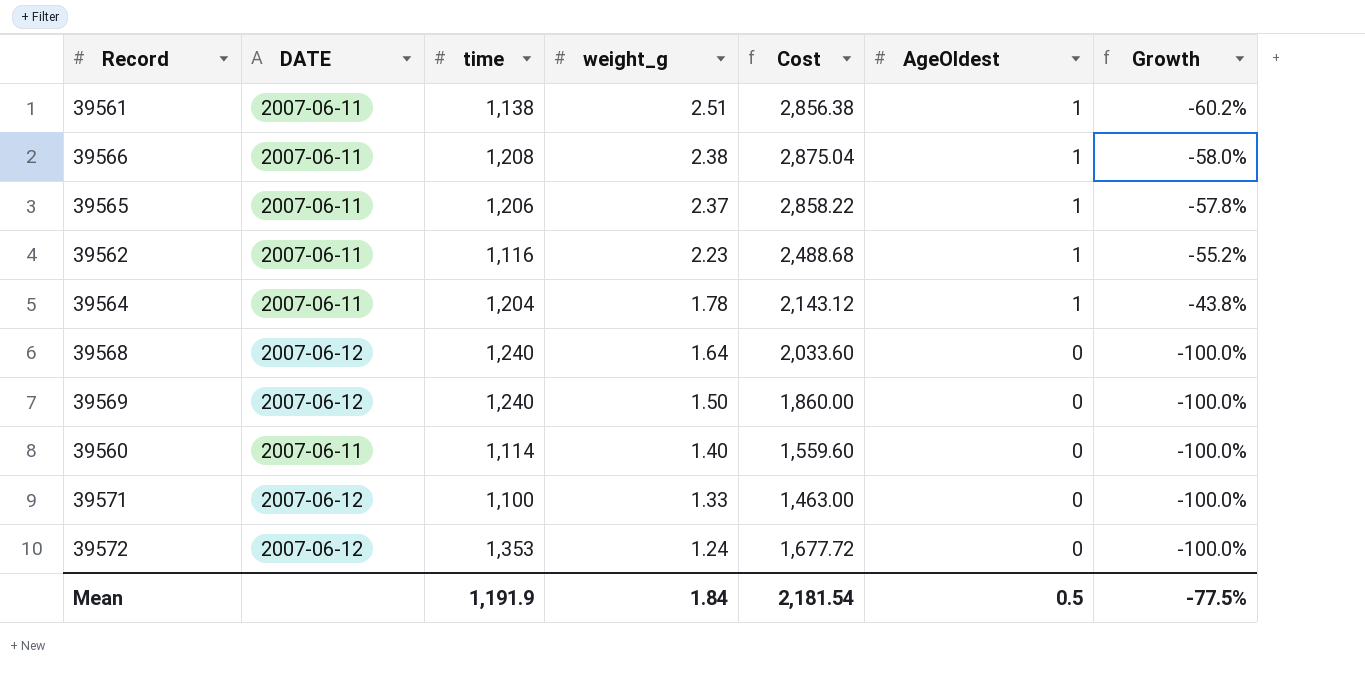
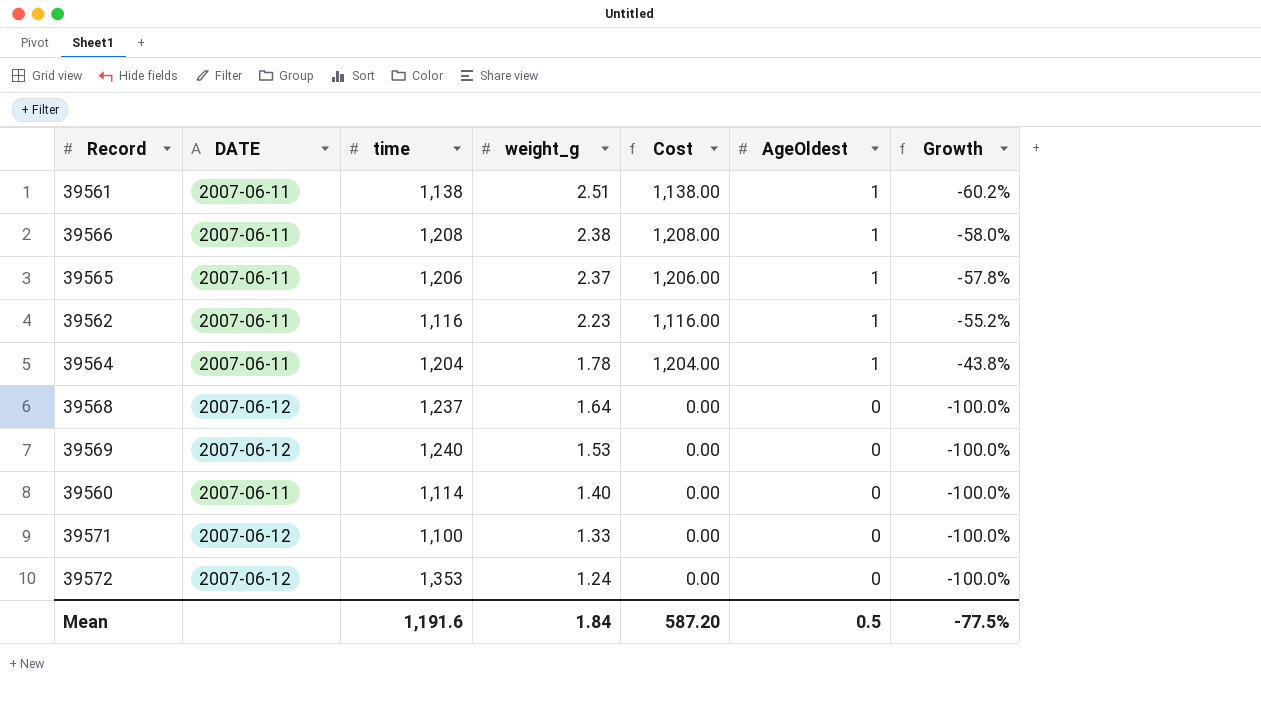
column Cost | formula: [time] * [weight_g] -> [time] * [AgeOldest]
39568 | time: 1,240 -> 1,237
39569 | weight_g: 1.50 -> 1.53
Mean | time: 1,191.9 -> 1,191.6
Mean | Cost: 2,181.54 -> 587.20

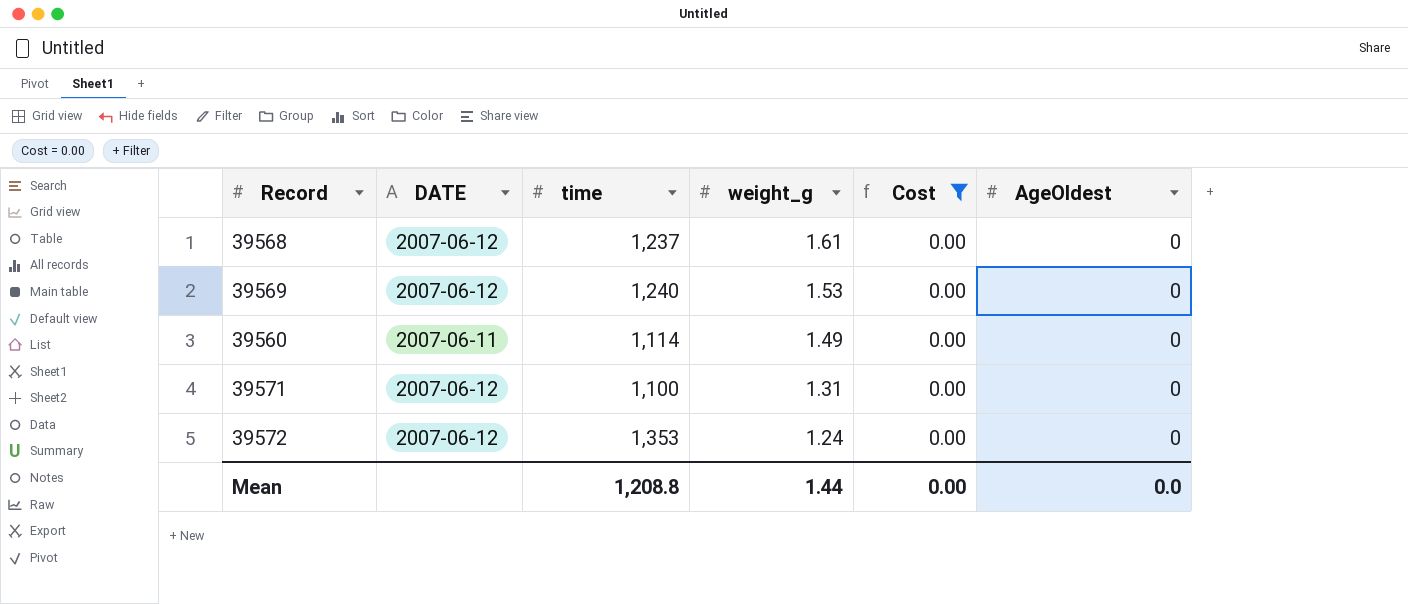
filter: none -> Cost = 0.00
column Growth | formula: ([AgeOldest] - [weight_g]) / [weight_g] -> none
39568 | weight_g: 1.64 -> 1.61
39560 | weight_g: 1.40 -> 1.49
39571 | weight_g: 1.33 -> 1.31
Mean | time: 1,191.6 -> 1,208.8
Mean | weight_g: 1.84 -> 1.44
Mean | Cost: 587.20 -> 0.00
Mean | AgeOldest: 0.5 -> 0.0

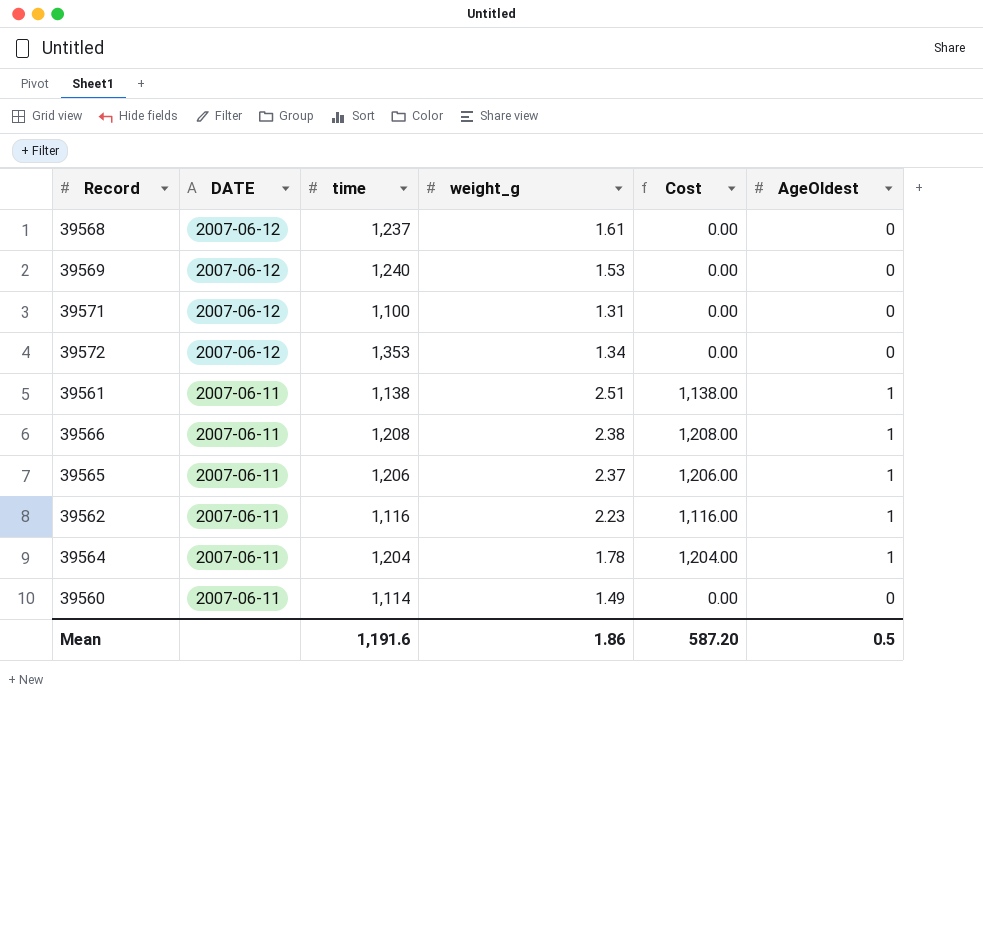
filter: Cost = 0.00 -> none
row order: weight_g descending -> DATE descending
39572 | weight_g: 1.24 -> 1.34
Mean | time: 1,208.8 -> 1,191.6
Mean | weight_g: 1.44 -> 1.86
Mean | Cost: 0.00 -> 587.20
Mean | AgeOldest: 0.0 -> 0.5

